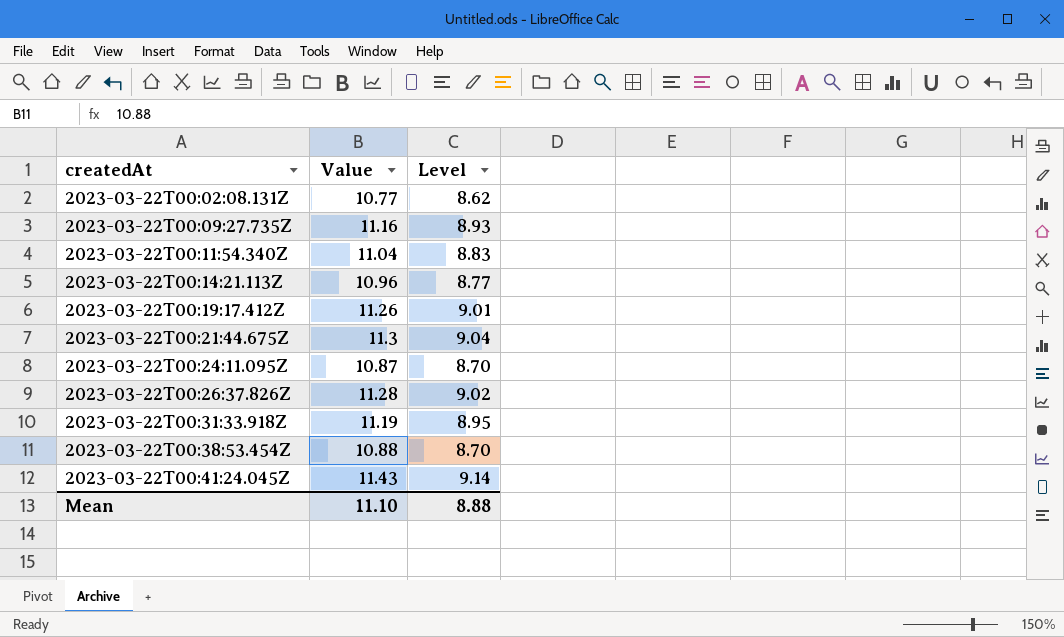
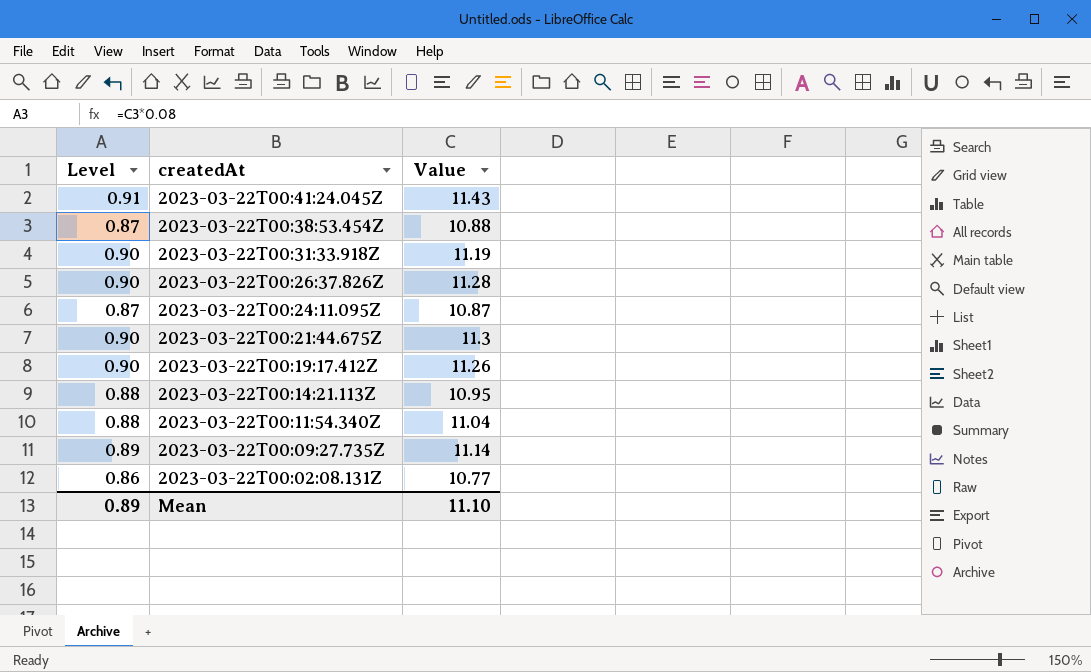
row order: createdAt ascending -> createdAt descending
column Level | formula: [Value] * 0.8 -> [Value] * 0.08
column Level | position: 3 -> 1
2023-03-22T00:14:21.113Z | Value: 10.96 -> 10.95
2023-03-22T00:09:27.735Z | Value: 11.16 -> 11.14
Mean | Level: 8.88 -> 0.89

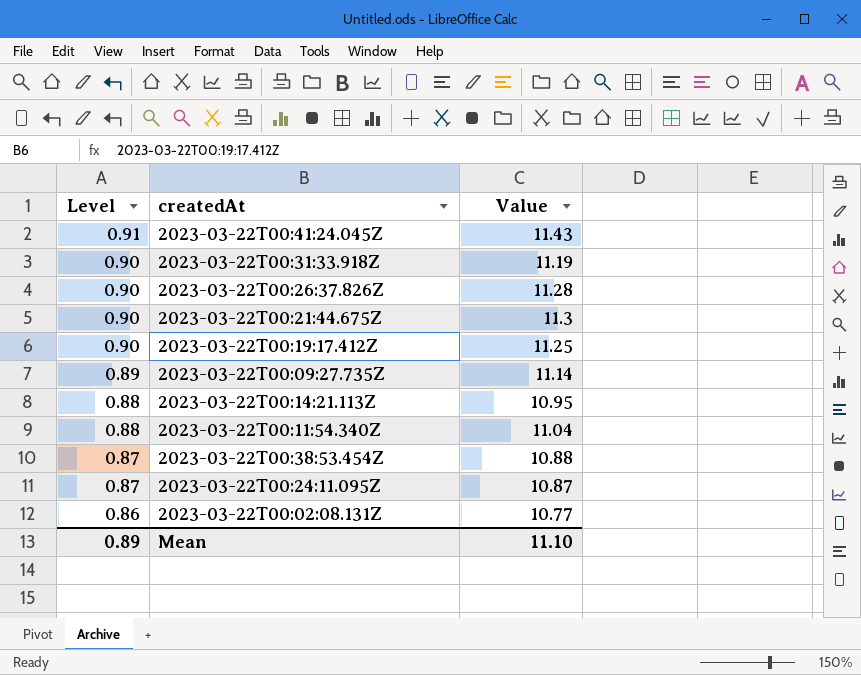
row order: createdAt descending -> Level descending
2023-03-22T00:19:17.412Z | Value: 11.26 -> 11.25

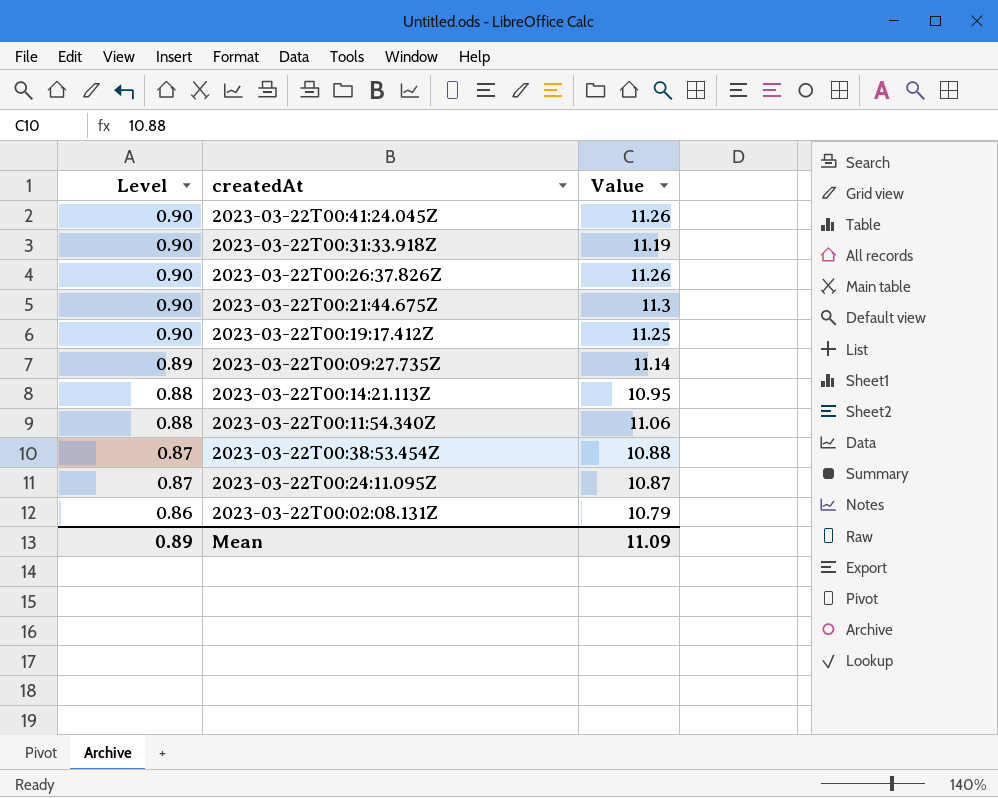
2023-03-22T00:41:24.045Z | Level: 0.91 -> 0.90
2023-03-22T00:41:24.045Z | Value: 11.43 -> 11.26
2023-03-22T00:26:37.826Z | Value: 11.28 -> 11.26
2023-03-22T00:11:54.340Z | Value: 11.04 -> 11.06
2023-03-22T00:02:08.131Z | Value: 10.77 -> 10.79
Mean | Value: 11.10 -> 11.09

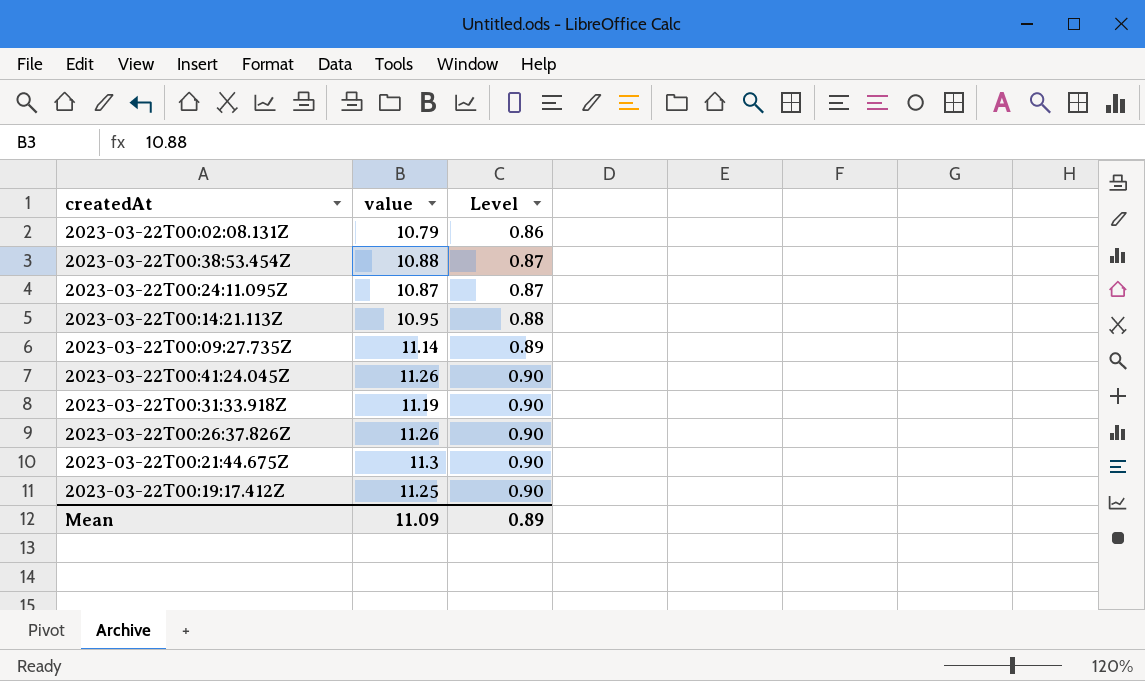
row order: Level descending -> Level ascending
column name: Value -> value
column Level | position: 1 -> 3
row 2023-03-22T00:11:54.340Z: 0.88 | 11.06 -> none

